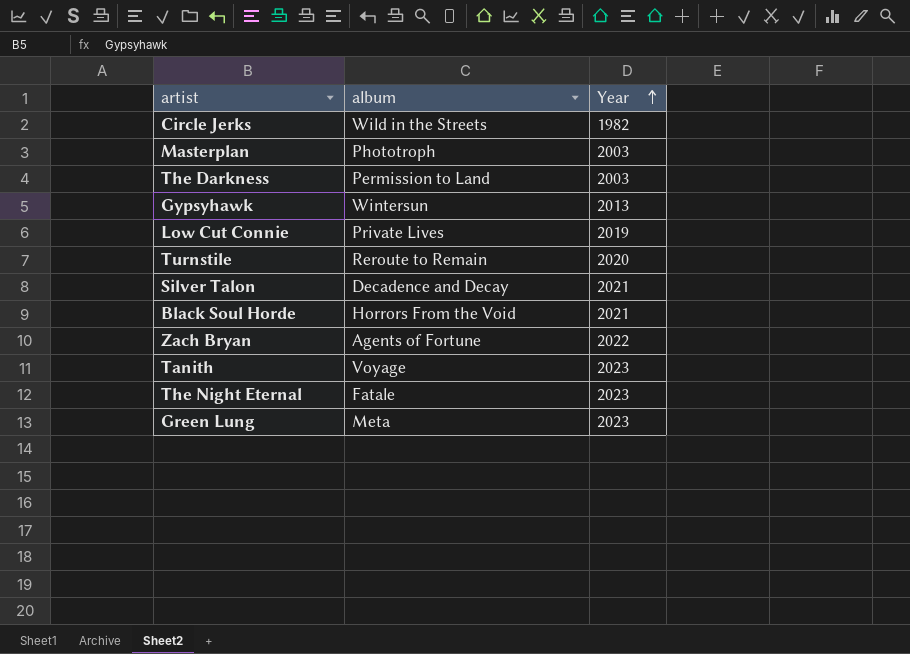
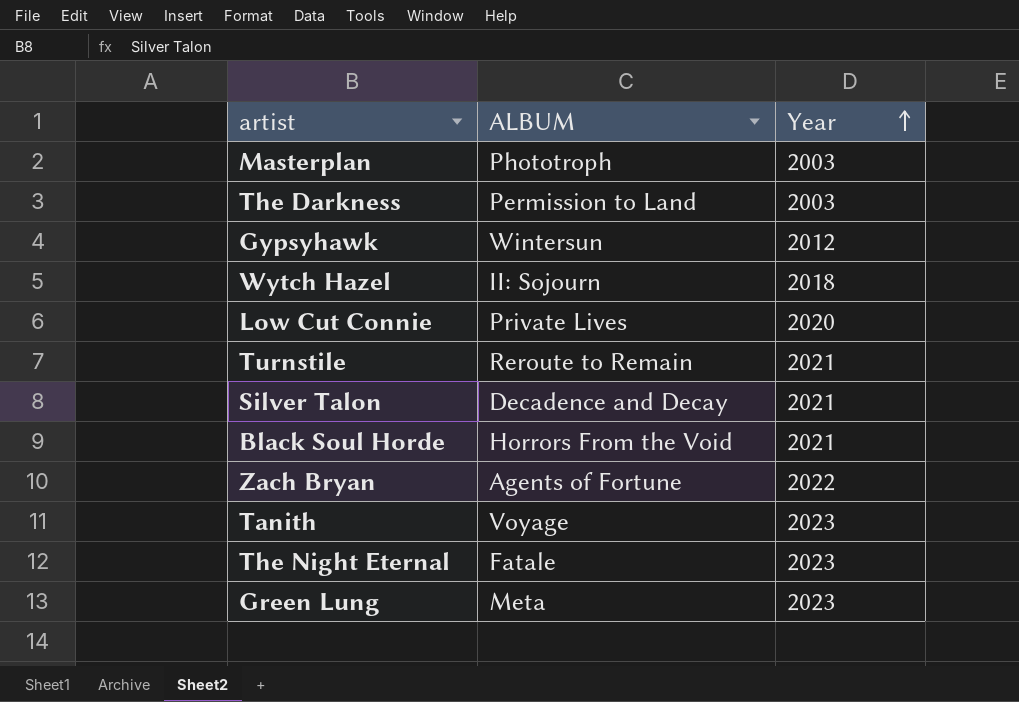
column name: album -> ALBUM
row Circle Jerks: Wild in the Streets | 1982 -> none
Gypsyhawk | Year: 2013 -> 2012
row Wytch Hazel: none -> II: Sojourn | 2018
Low Cut Connie | Year: 2019 -> 2020
Turnstile | Year: 2020 -> 2021

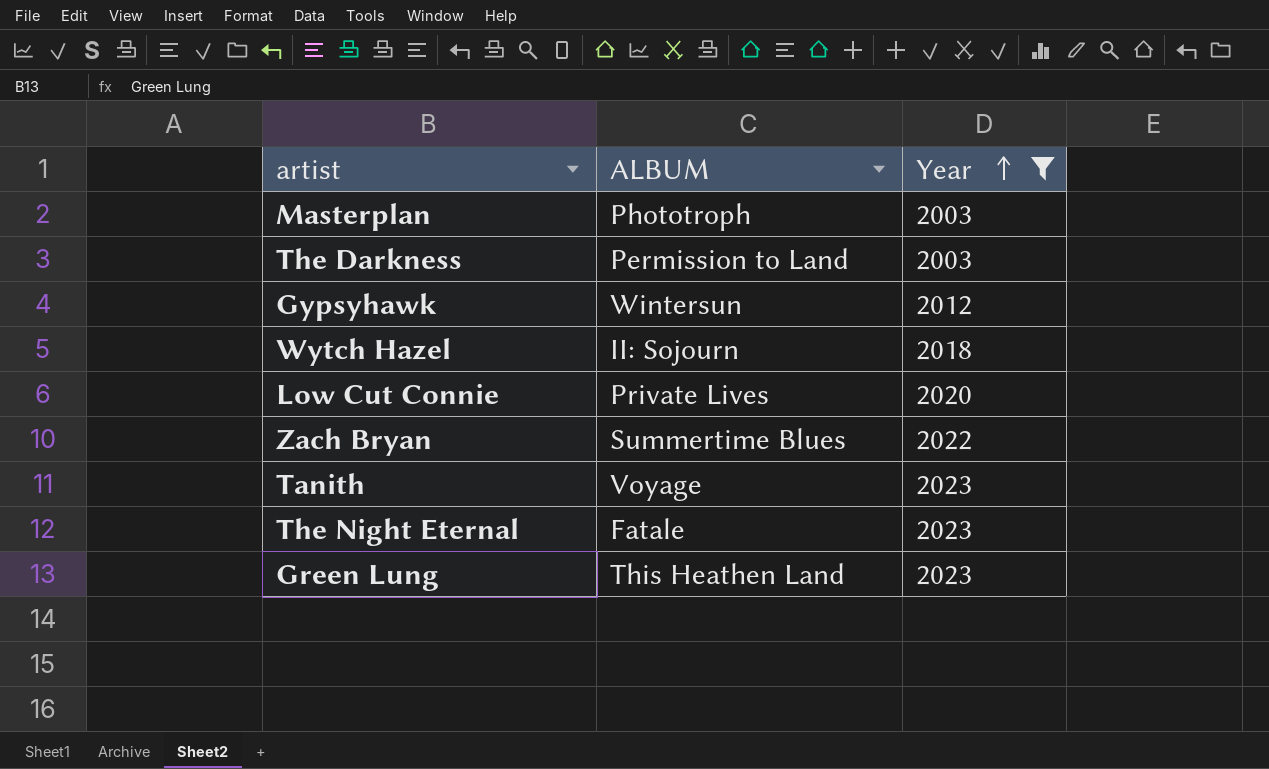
filter: none -> Year != 2021
Zach Bryan | ALBUM: Agents of Fortune -> Summertime Blues
Green Lung | ALBUM: Meta -> This Heathen Land

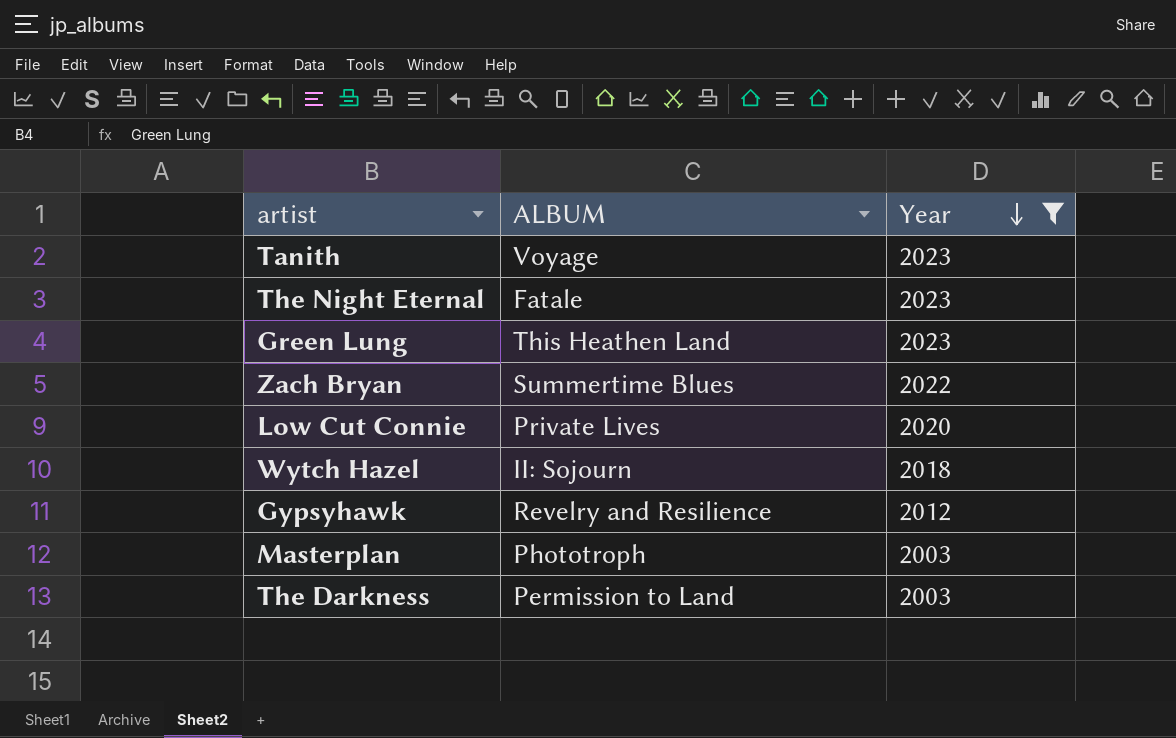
row order: Year ascending -> Year descending
Gypsyhawk | ALBUM: Wintersun -> Revelry and Resilience

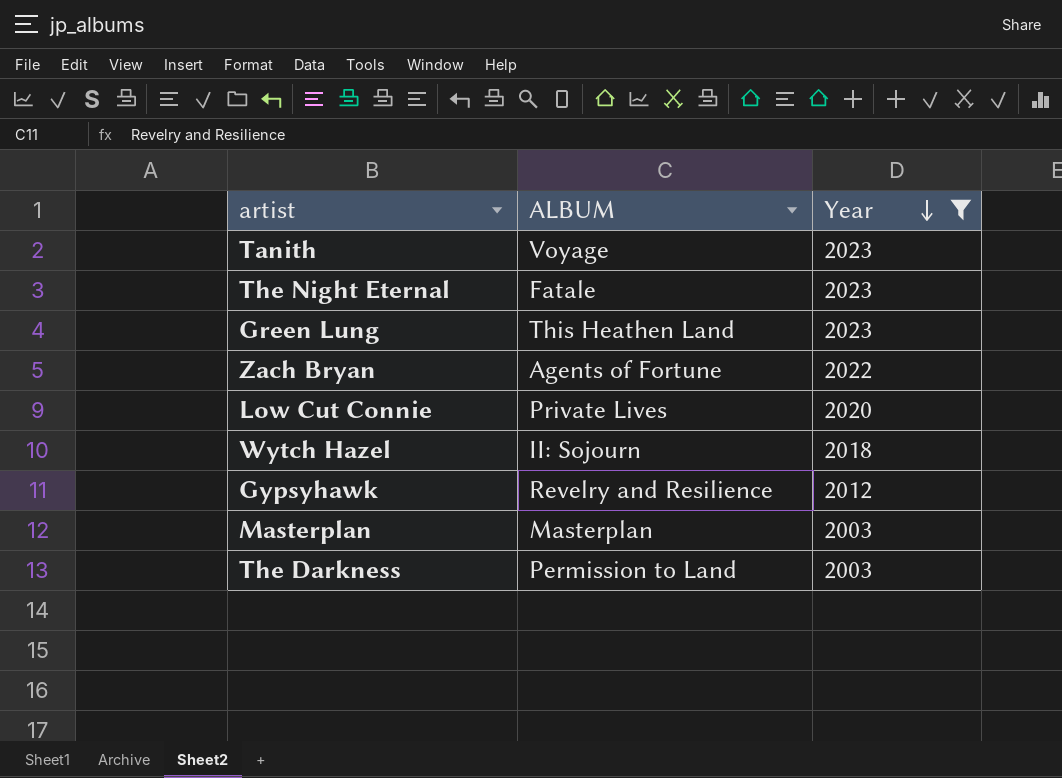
Zach Bryan | ALBUM: Summertime Blues -> Agents of Fortune
Masterplan | ALBUM: Phototroph -> Masterplan

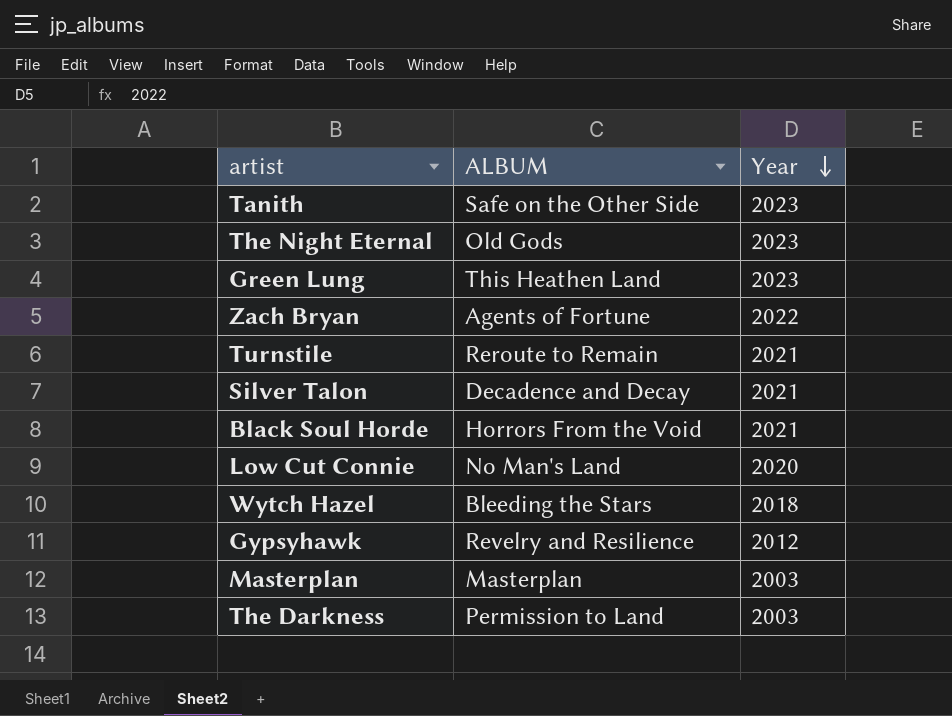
filter: Year != 2021 -> none
Tanith | ALBUM: Voyage -> Safe on the Other Side
The Night Eternal | ALBUM: Fatale -> Old Gods
Low Cut Connie | ALBUM: Private Lives -> No Man's Land
Wytch Hazel | ALBUM: II: Sojourn -> Bleeding the Stars

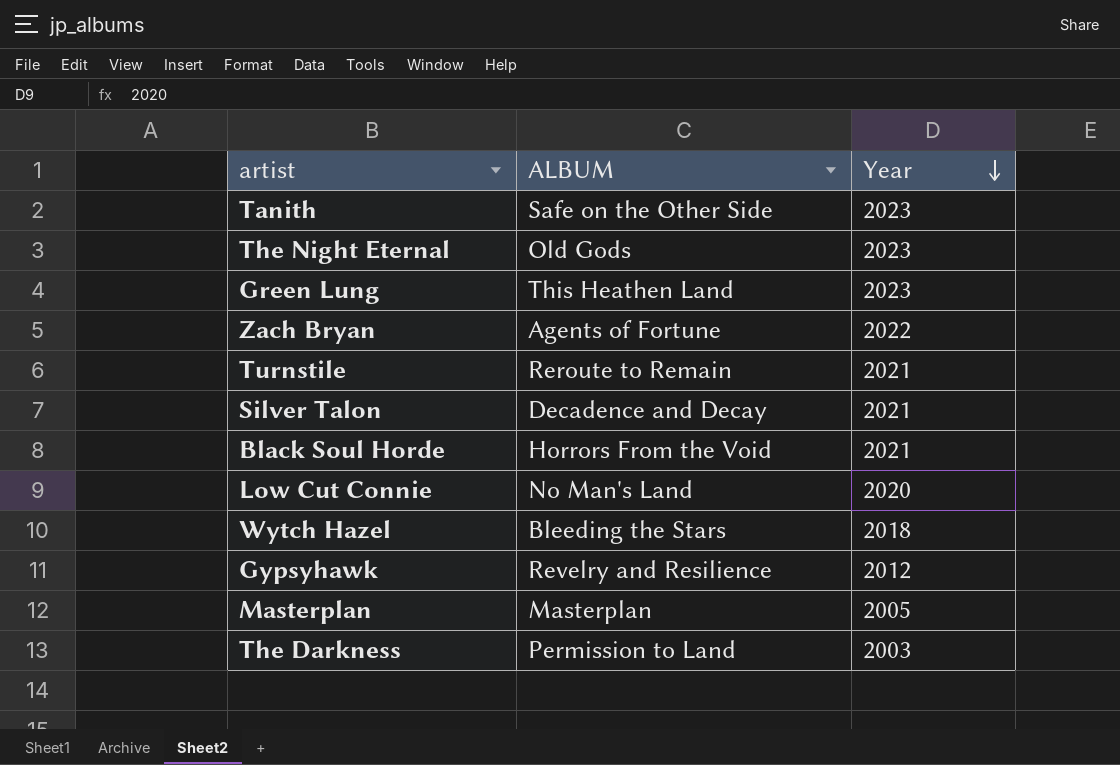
Masterplan | Year: 2003 -> 2005

